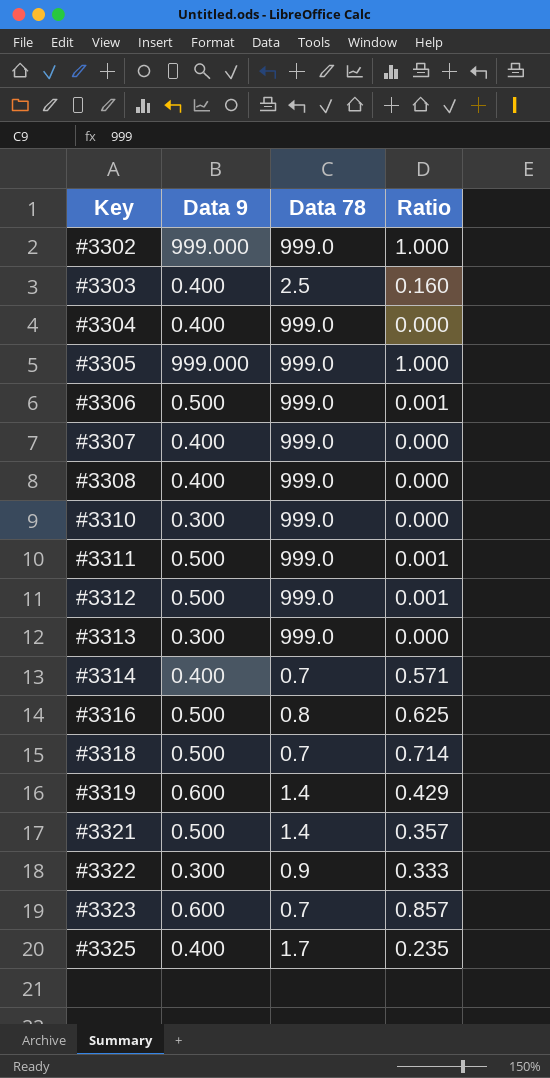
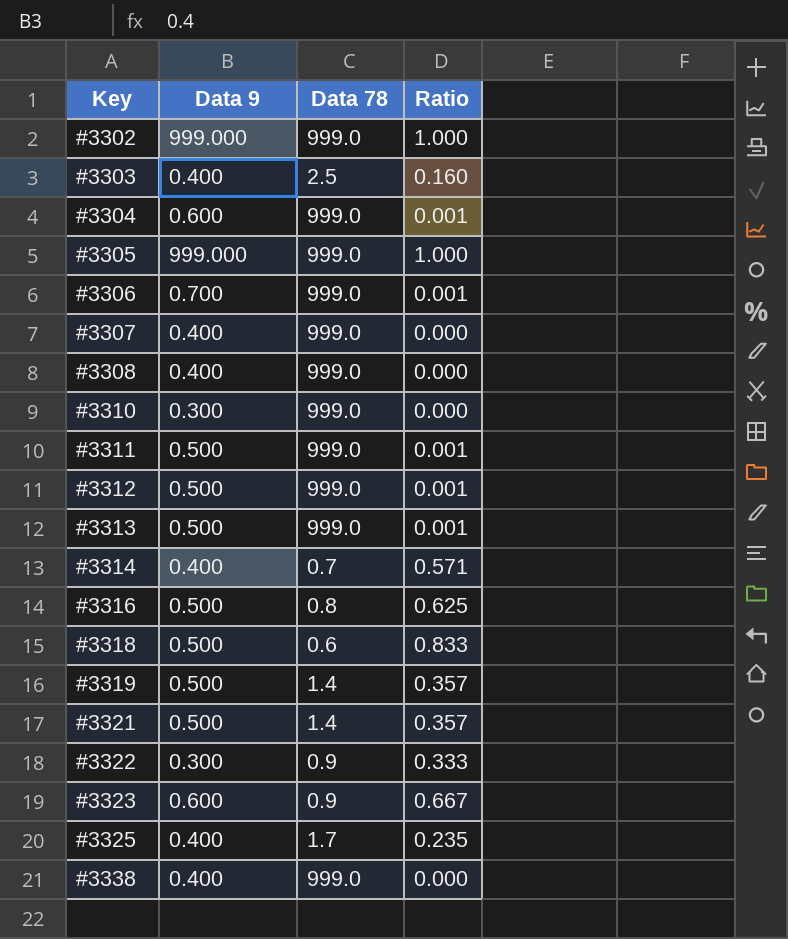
#3304 | Data 9: 0.400 -> 0.600
#3304 | Ratio: 0.000 -> 0.001
#3306 | Data 9: 0.500 -> 0.700
#3313 | Data 9: 0.300 -> 0.500
#3313 | Ratio: 0.000 -> 0.001
#3318 | Data 78: 0.7 -> 0.6
#3318 | Ratio: 0.714 -> 0.833
#3319 | Data 9: 0.600 -> 0.500
#3319 | Ratio: 0.429 -> 0.357
#3323 | Data 78: 0.7 -> 0.9
#3323 | Ratio: 0.857 -> 0.667
row #3338: none -> 0.400 | 999.0 | 0.000

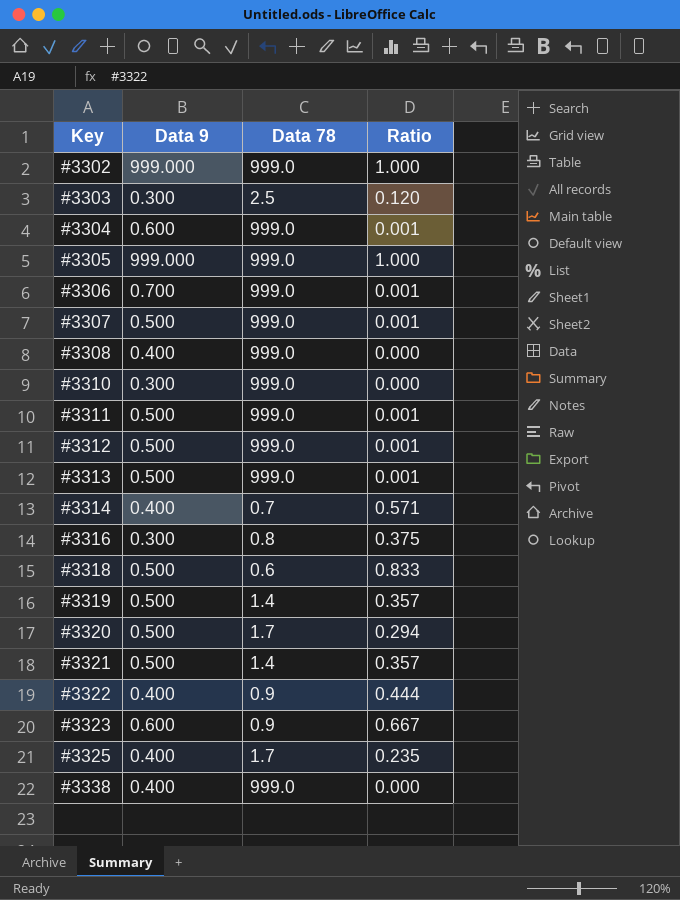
#3303 | Data 9: 0.400 -> 0.300
#3303 | Ratio: 0.160 -> 0.120
#3307 | Data 9: 0.400 -> 0.500
#3307 | Ratio: 0.000 -> 0.001
#3316 | Data 9: 0.500 -> 0.300
#3316 | Ratio: 0.625 -> 0.375
row #3320: none -> 0.500 | 1.7 | 0.294
#3322 | Data 9: 0.300 -> 0.400
#3322 | Ratio: 0.333 -> 0.444

